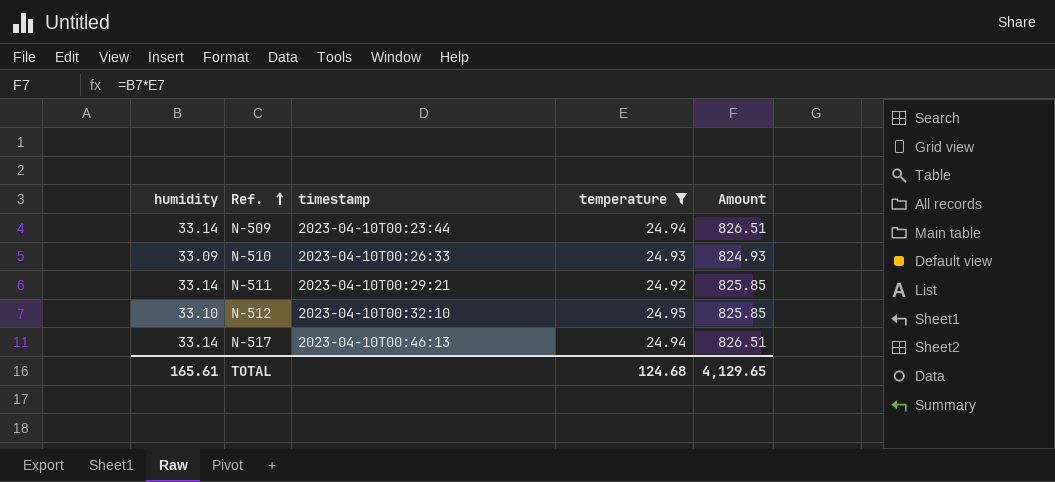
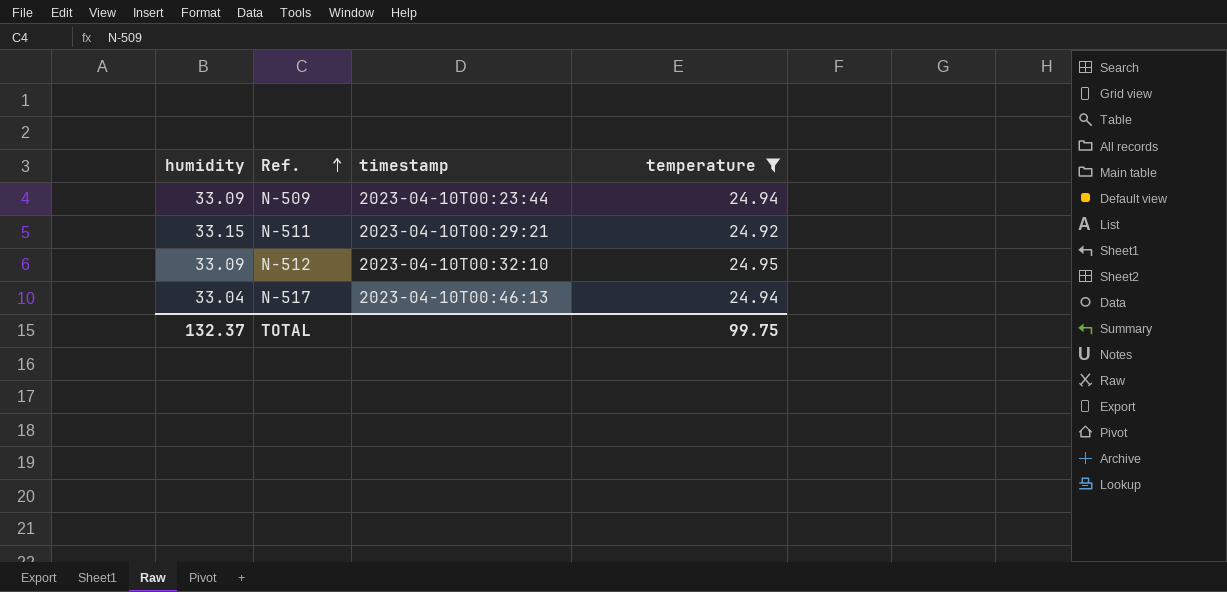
column Amount | formula: [humidity] * [temperature] -> none
row N-510: 33.09 | 2023-04-10T00:26:33 | 24.93 | 824.93 -> none
N-509 | humidity: 33.14 -> 33.09
N-511 | humidity: 33.14 -> 33.15
N-512 | humidity: 33.10 -> 33.09
N-517 | humidity: 33.14 -> 33.04
TOTAL | humidity: 165.61 -> 132.37
TOTAL | temperature: 124.68 -> 99.75

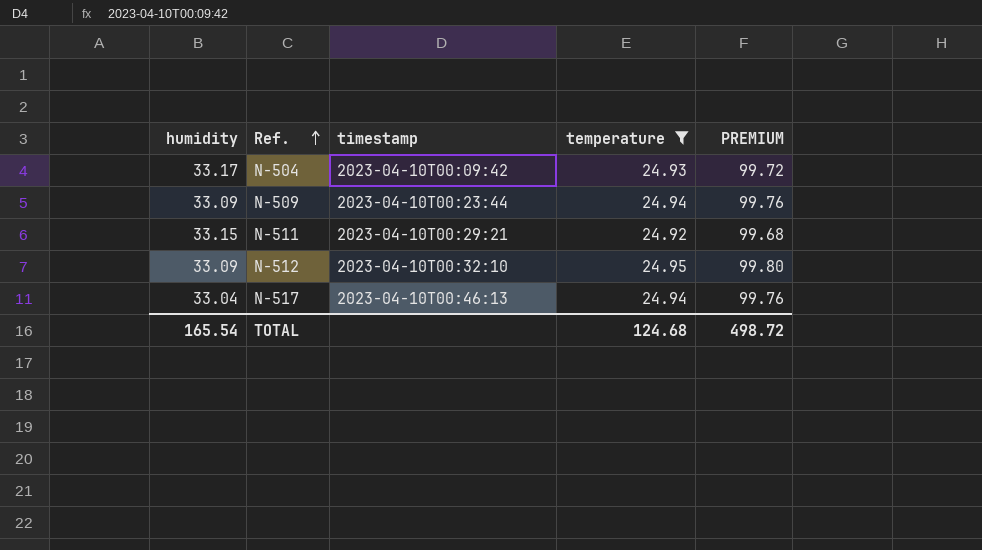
column PREMIUM | formula: none -> [temperature] * 4
row N-504: none -> 33.17 | 2023-04-10T00:09:42 | 24.93 | 99.72
TOTAL | humidity: 132.37 -> 165.54
TOTAL | temperature: 99.75 -> 124.68

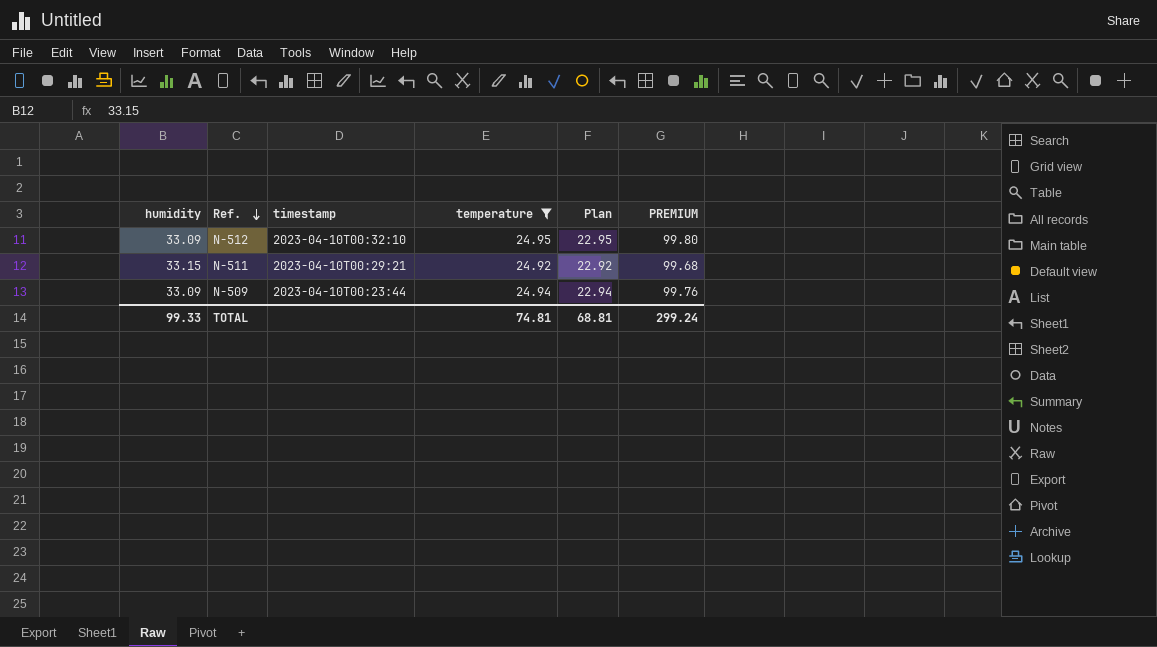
row order: Ref. ascending -> Ref. descending
column Plan | formula: none -> [temperature] - 2
row N-504: 33.17 | 2023-04-10T00:09:42 | 24.93 | 99.72 -> none
row N-517: 33.04 | 2023-04-10T00:46:13 | 24.94 | 99.76 -> none
TOTAL | humidity: 165.54 -> 99.33
TOTAL | temperature: 124.68 -> 74.81
TOTAL | PREMIUM: 498.72 -> 299.24

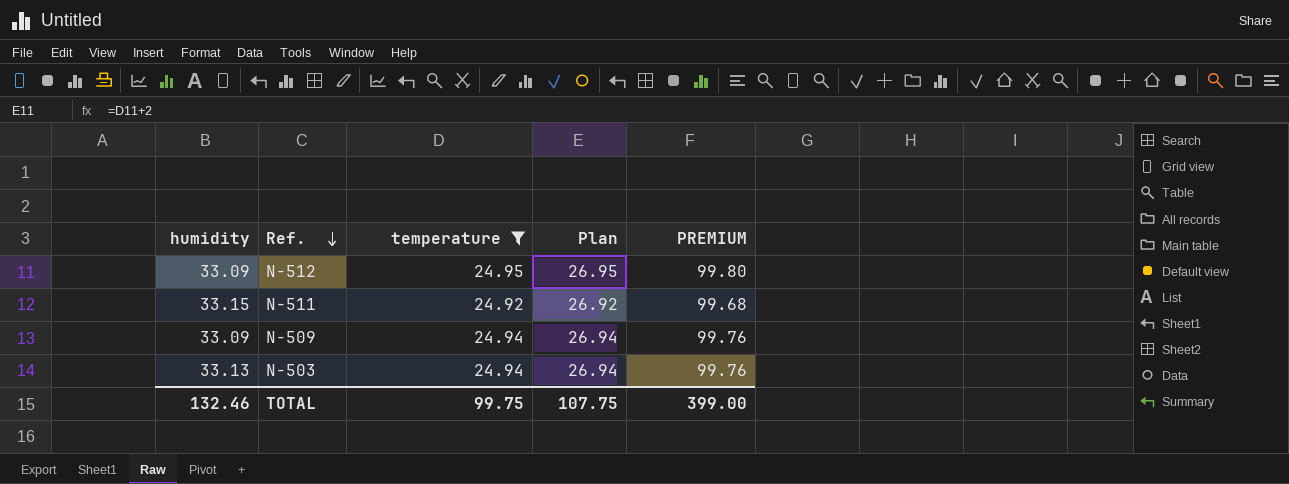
column timestamp | position: 3 -> none
column Plan | formula: [temperature] - 2 -> [temperature] + 2
row N-503: none -> 33.13 | 24.94 | 26.94 | 99.76
TOTAL | humidity: 99.33 -> 132.46
TOTAL | temperature: 74.81 -> 99.75
TOTAL | Plan: 68.81 -> 107.75
TOTAL | PREMIUM: 299.24 -> 399.00

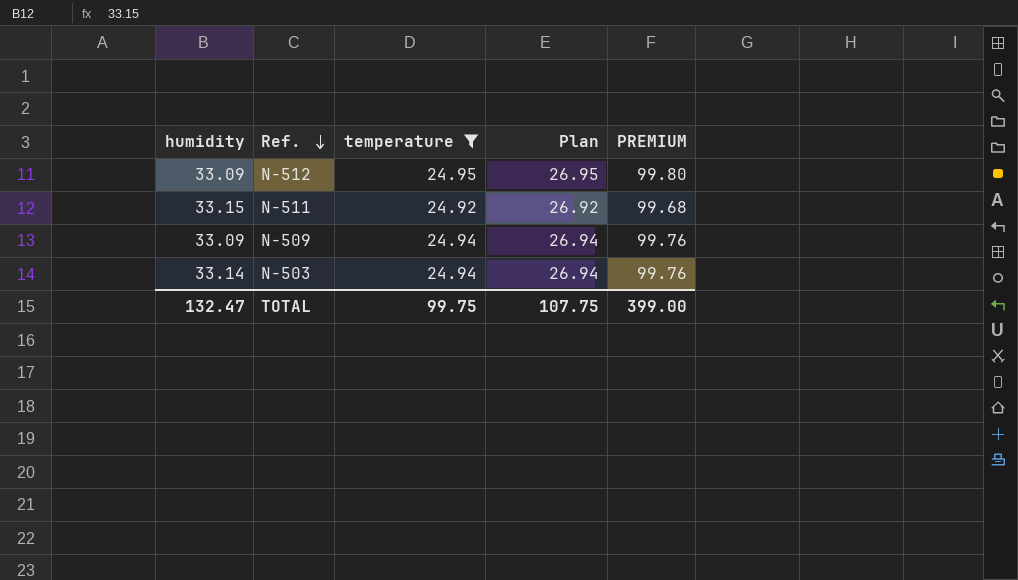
N-503 | humidity: 33.13 -> 33.14
TOTAL | humidity: 132.46 -> 132.47

